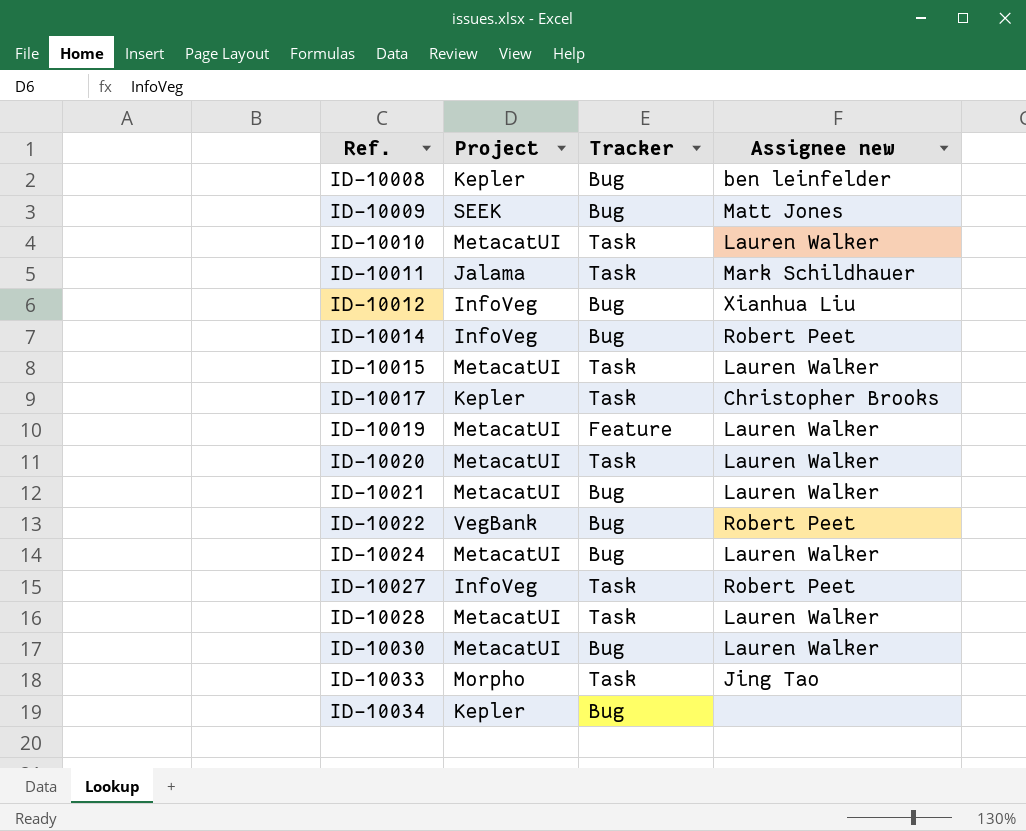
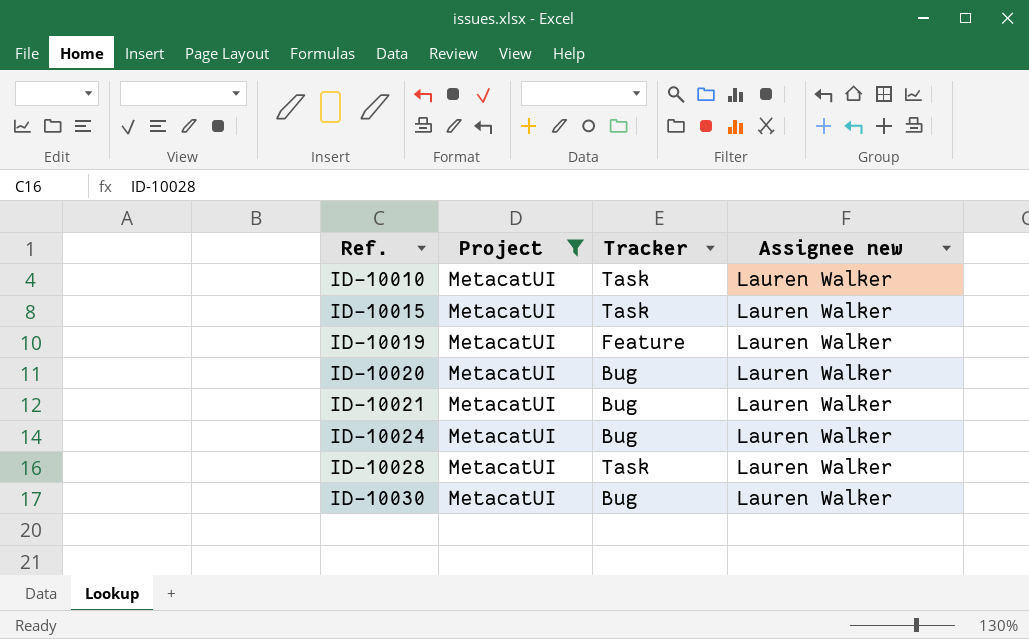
filter: none -> Project = MetacatUI
ID-10020 | Tracker: Task -> Bug

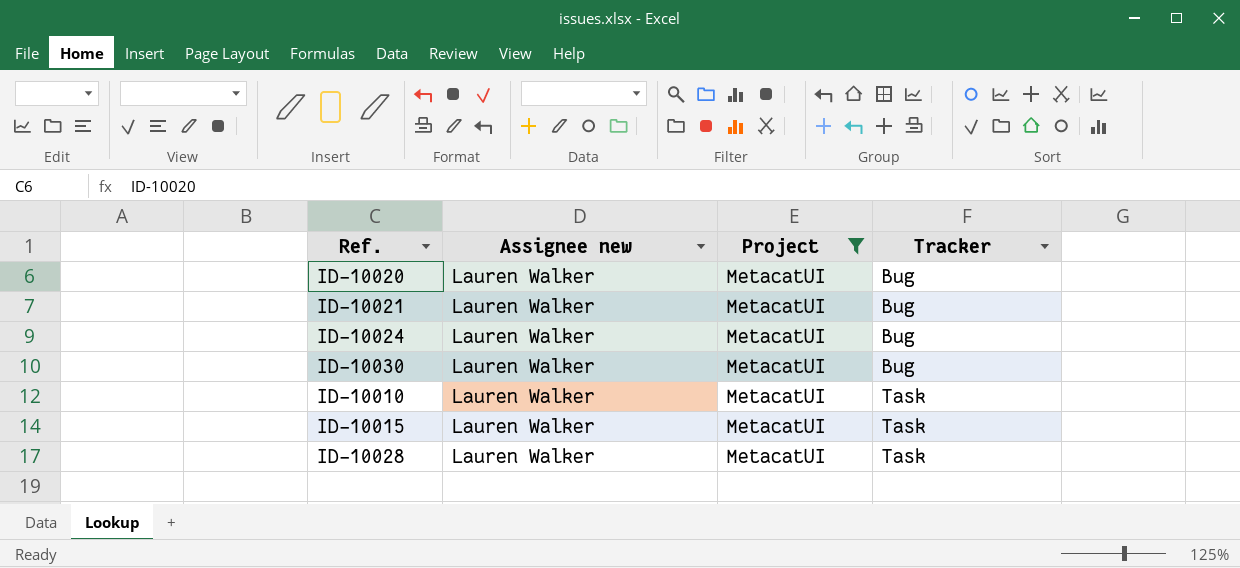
row order: Ref. ascending -> Tracker ascending
column Assignee new | position: 4 -> 2
row ID-10019: MetacatUI | Feature | Lauren Walker -> none

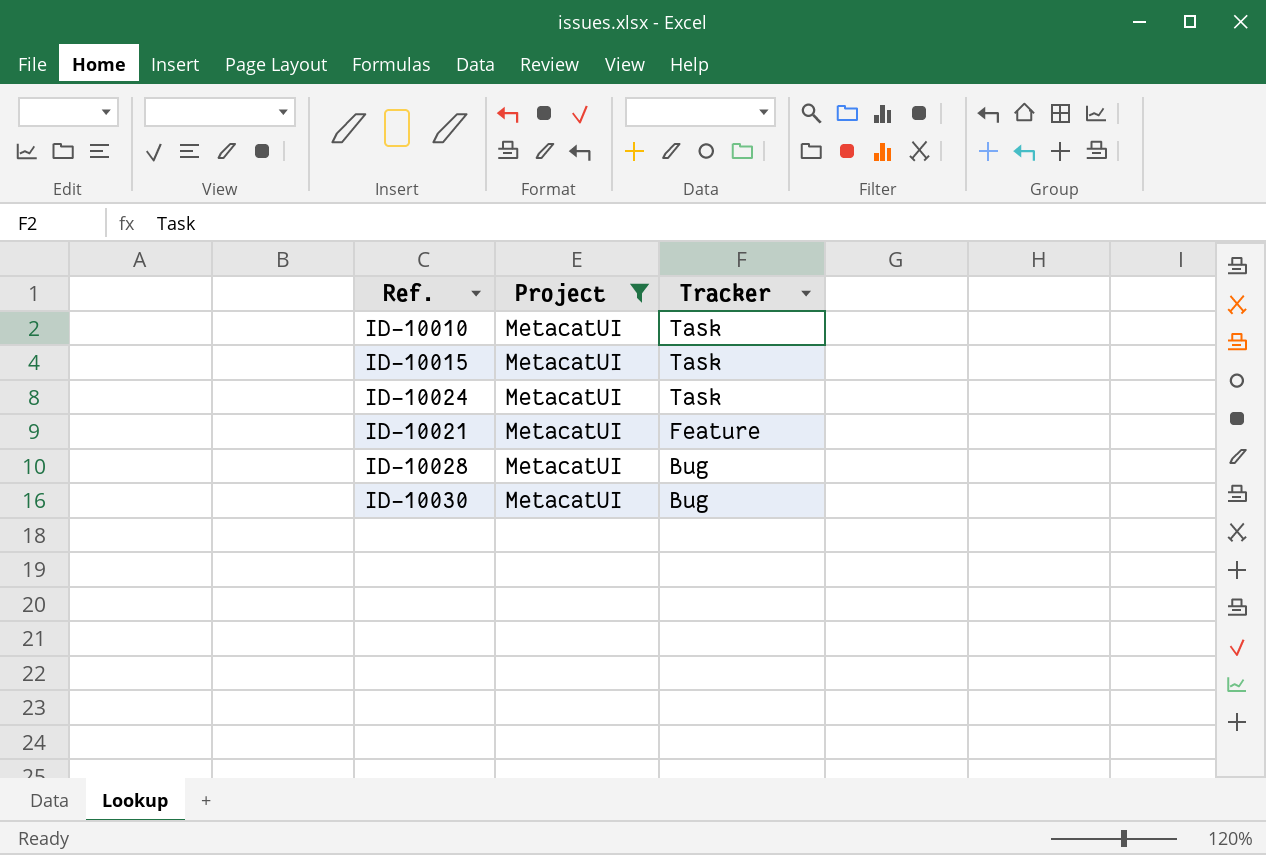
row order: Tracker ascending -> Tracker descending
column Assignee new | position: 2 -> none
row ID-10020: Lauren Walker | MetacatUI | Bug -> none
ID-10024 | Tracker: Bug -> Task
ID-10021 | Tracker: Bug -> Feature
ID-10028 | Tracker: Task -> Bug

